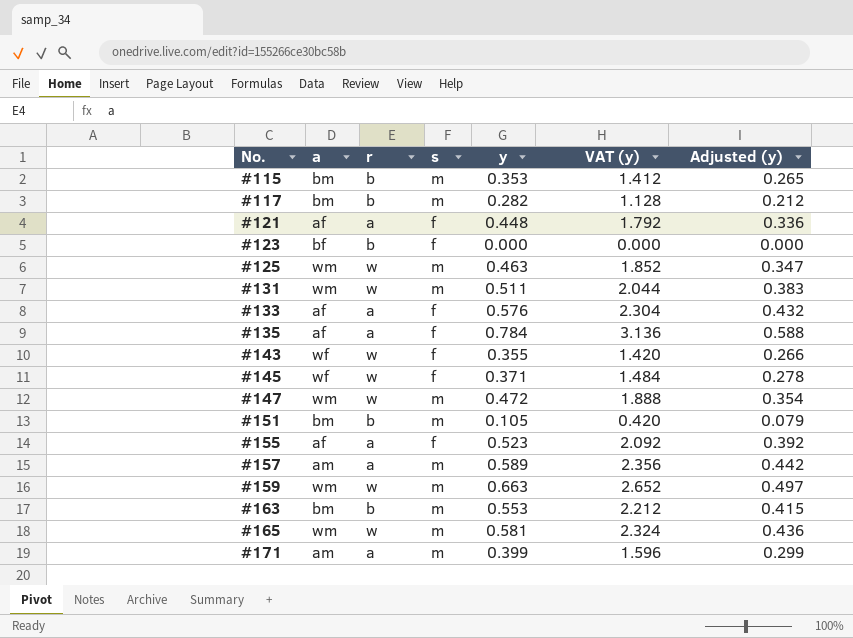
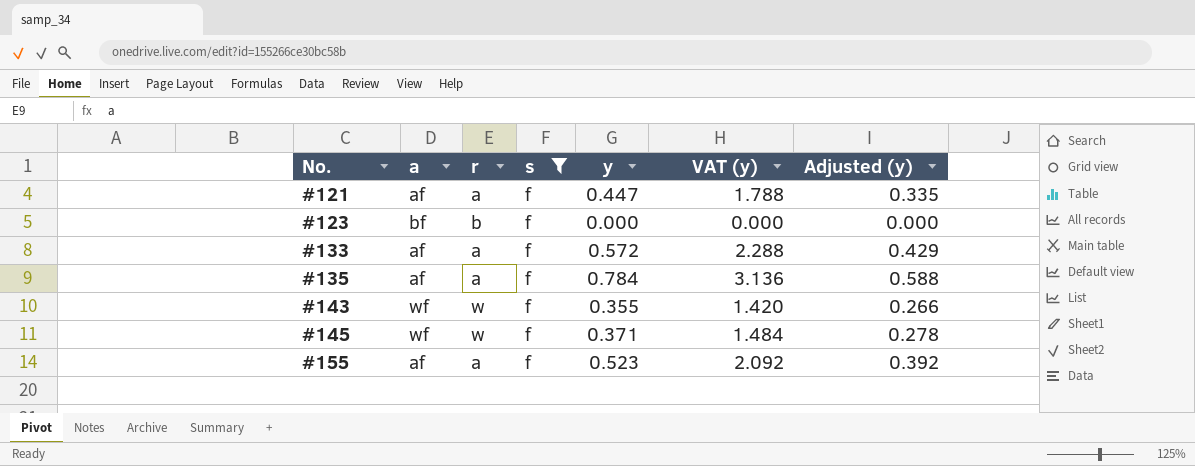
filter: none -> s = f
#121 | y: 0.448 -> 0.447
#121 | VAT (y): 1.792 -> 1.788
#121 | Adjusted (y): 0.336 -> 0.335
#133 | y: 0.576 -> 0.572
#133 | VAT (y): 2.304 -> 2.288
#133 | Adjusted (y): 0.432 -> 0.429

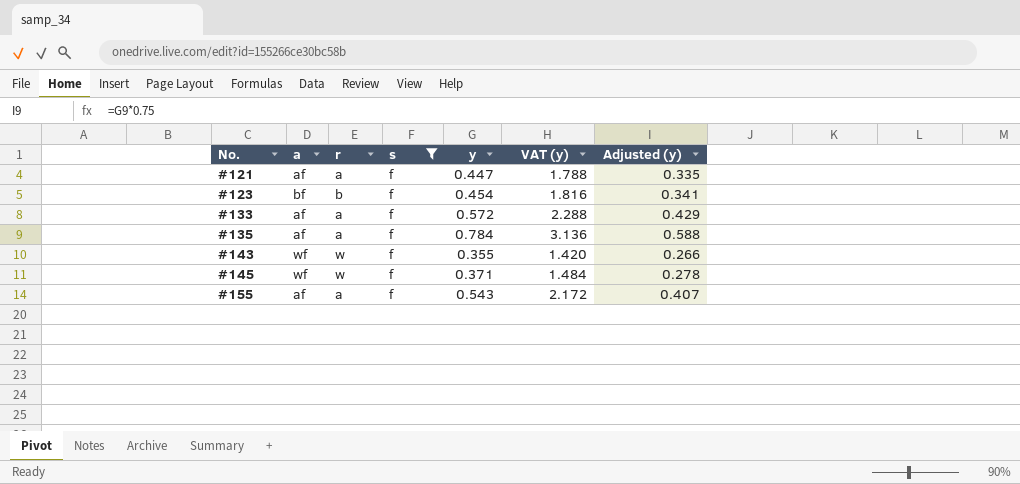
#123 | y: 0.000 -> 0.454
#123 | VAT (y): 0.000 -> 1.816
#123 | Adjusted (y): 0.000 -> 0.341
#155 | y: 0.523 -> 0.543
#155 | VAT (y): 2.092 -> 2.172
#155 | Adjusted (y): 0.392 -> 0.407

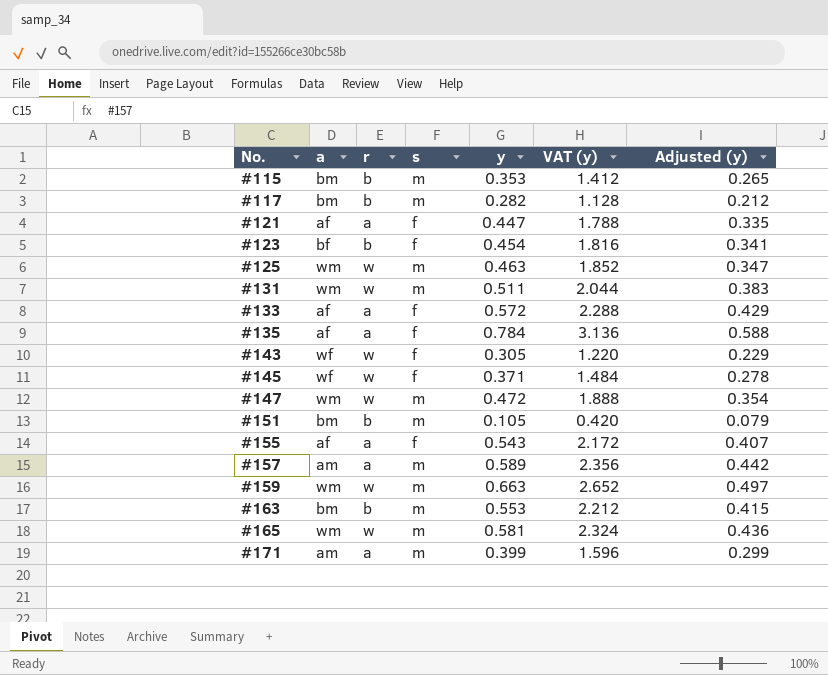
filter: s = f -> none
#143 | y: 0.355 -> 0.305
#143 | VAT (y): 1.420 -> 1.220
#143 | Adjusted (y): 0.266 -> 0.229

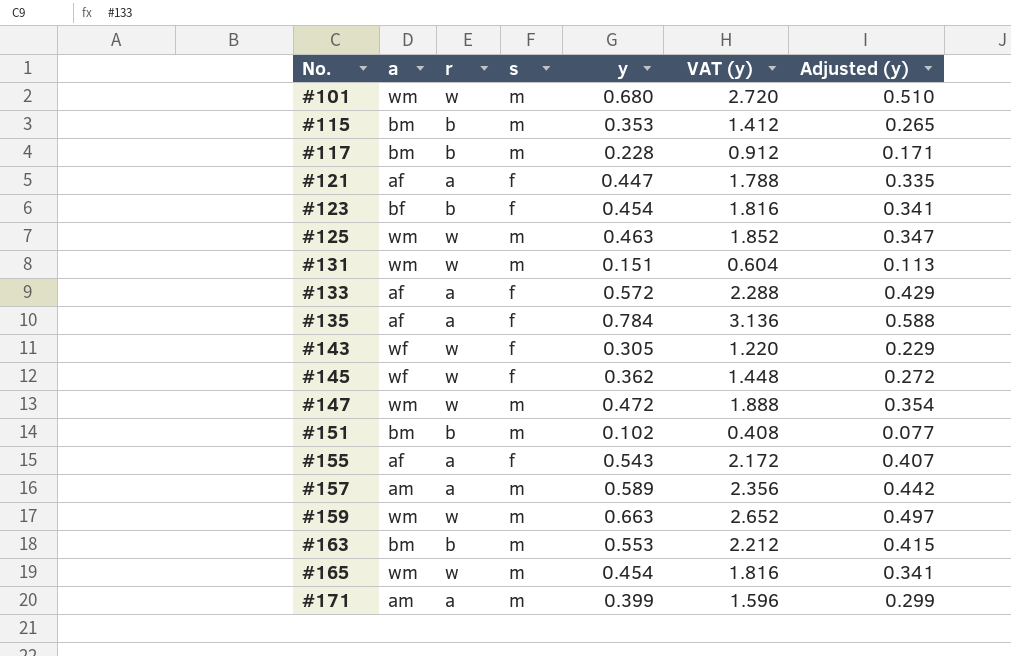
row #101: none -> wm | w | m | 0.680 | 2.720 | 0.510
#117 | y: 0.282 -> 0.228
#117 | VAT (y): 1.128 -> 0.912
#117 | Adjusted (y): 0.212 -> 0.171
#131 | y: 0.511 -> 0.151
#131 | VAT (y): 2.044 -> 0.604
#131 | Adjusted (y): 0.383 -> 0.113
#145 | y: 0.371 -> 0.362
#145 | VAT (y): 1.484 -> 1.448
#145 | Adjusted (y): 0.278 -> 0.272
#151 | y: 0.105 -> 0.102
#151 | VAT (y): 0.420 -> 0.408
#151 | Adjusted (y): 0.079 -> 0.077
#165 | y: 0.581 -> 0.454
#165 | VAT (y): 2.324 -> 1.816
#165 | Adjusted (y): 0.436 -> 0.341

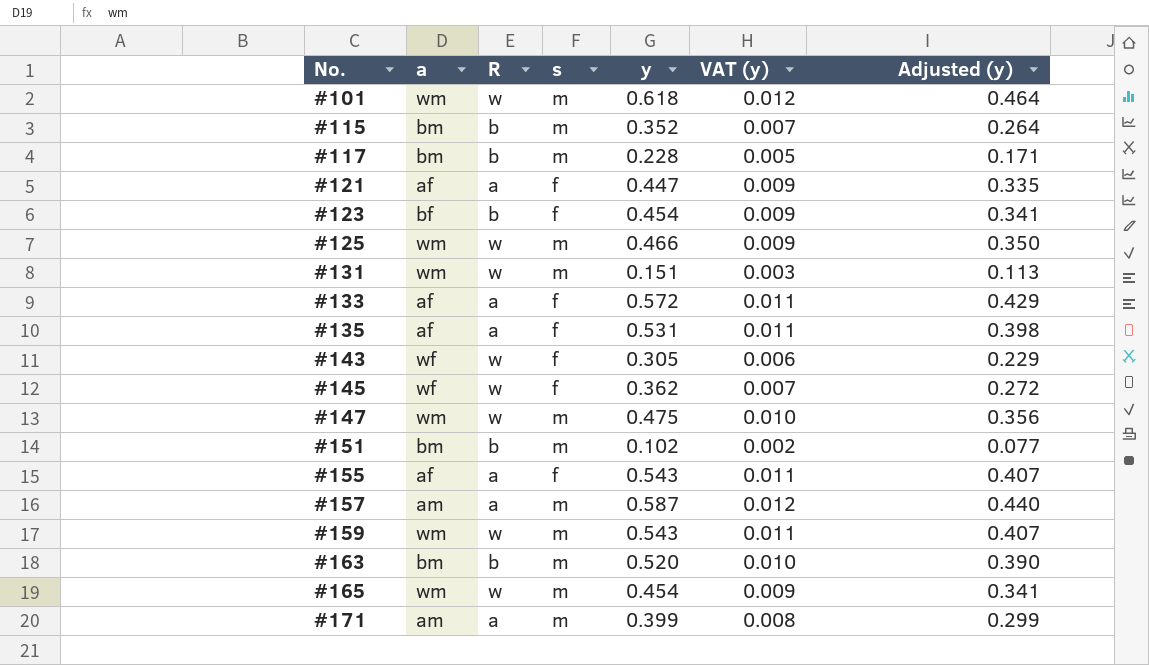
column name: r -> R
column VAT (y) | formula: [y] * 4 -> [y] * 0.02
#101 | y: 0.680 -> 0.618
#101 | Adjusted (y): 0.510 -> 0.464
#115 | y: 0.353 -> 0.352
#115 | Adjusted (y): 0.265 -> 0.264
#125 | y: 0.463 -> 0.466
#125 | Adjusted (y): 0.347 -> 0.350
#135 | y: 0.784 -> 0.531
#135 | Adjusted (y): 0.588 -> 0.398
#147 | y: 0.472 -> 0.475
#147 | Adjusted (y): 0.354 -> 0.356
#157 | y: 0.589 -> 0.587
#157 | Adjusted (y): 0.442 -> 0.440
#159 | y: 0.663 -> 0.543
#159 | Adjusted (y): 0.497 -> 0.407
#163 | y: 0.553 -> 0.520
#163 | Adjusted (y): 0.415 -> 0.390

